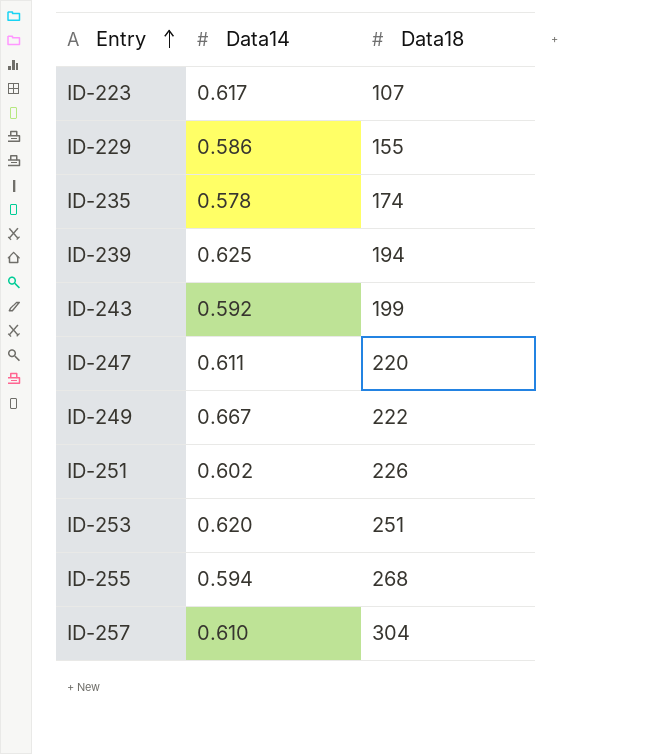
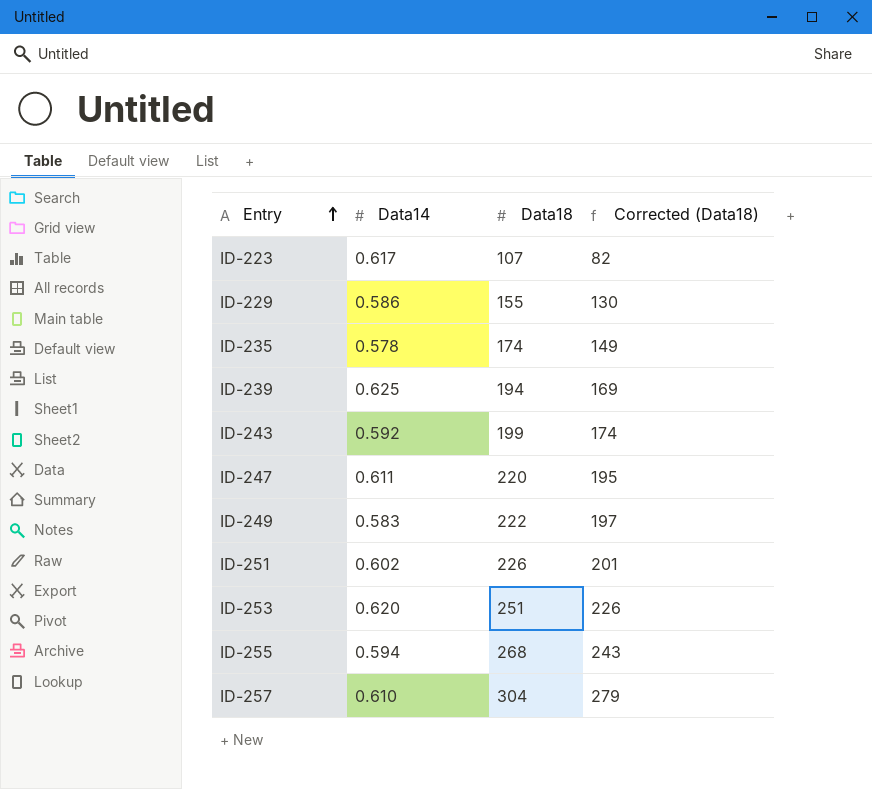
column Corrected (Data18) | formula: none -> [Data18] - 25
ID-249 | Data14: 0.667 -> 0.583

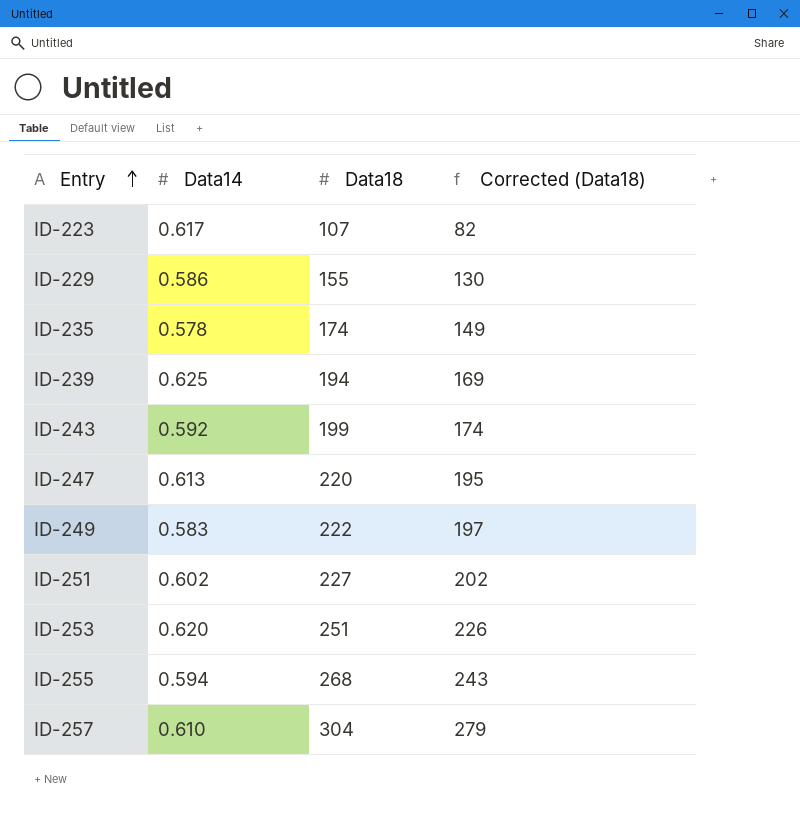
ID-247 | Data14: 0.611 -> 0.613
ID-251 | Data18: 226 -> 227
ID-251 | Corrected (Data18): 201 -> 202

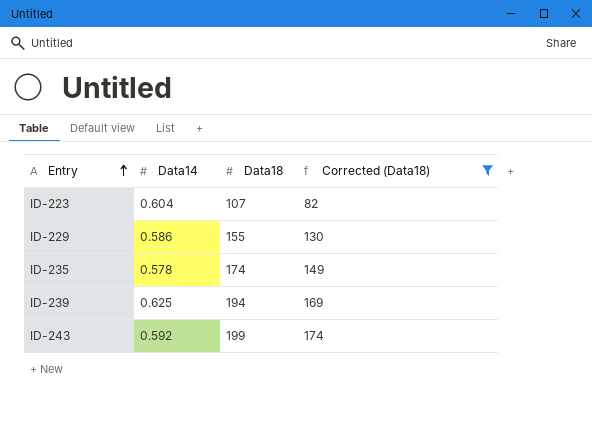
filter: none -> Corrected (Data18) <= 174
ID-223 | Data14: 0.617 -> 0.604

